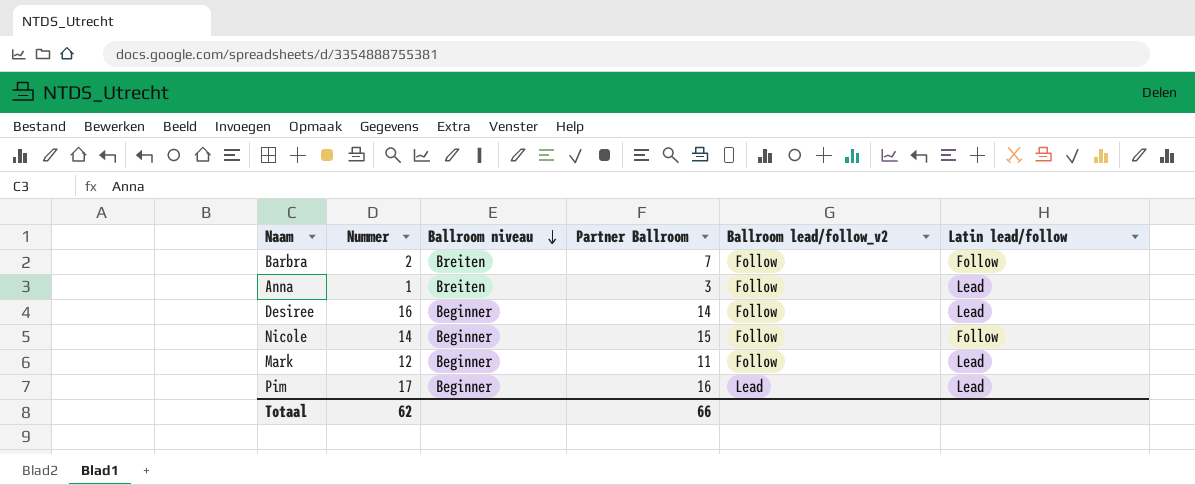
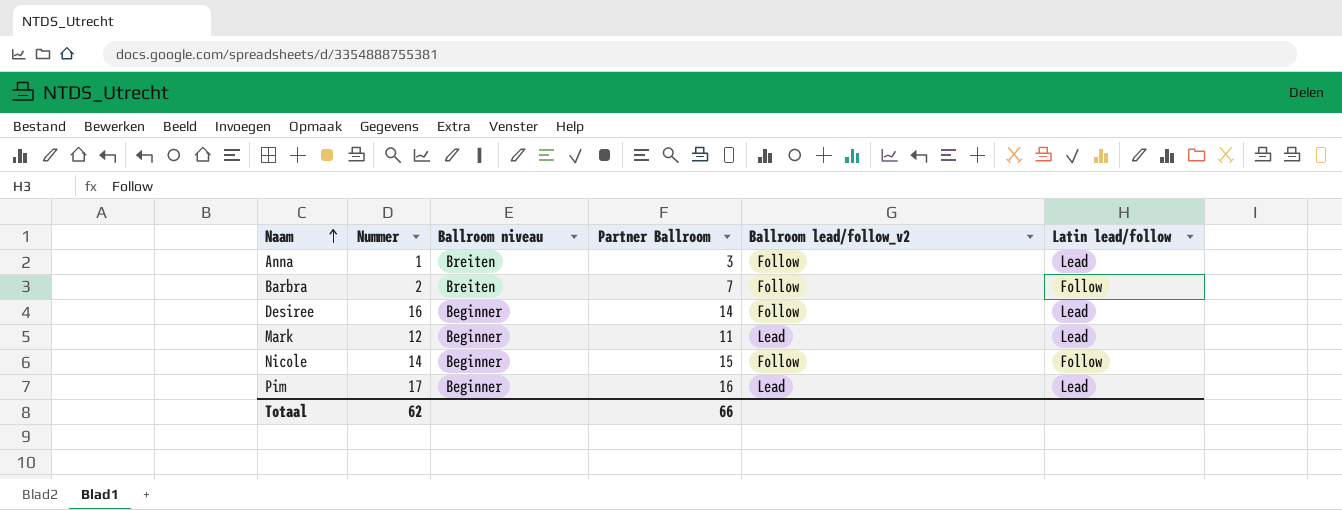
row order: Ballroom niveau descending -> Naam ascending
Mark | Ballroom lead/follow_v2: Follow -> Lead

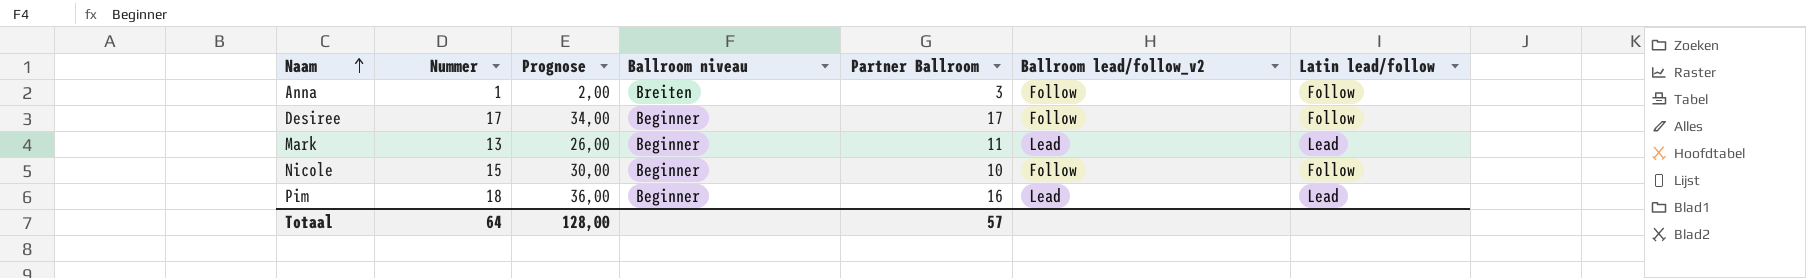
column Prognose | formula: none -> [Nummer] * 2
row Barbra: 2 | Breiten | 7 | Follow | Follow -> none
Anna | Latin lead/follow: Lead -> Follow
Desiree | Nummer: 16 -> 17
Desiree | Partner Ballroom: 14 -> 17
Desiree | Latin lead/follow: Lead -> Follow
Mark | Nummer: 12 -> 13
Nicole | Nummer: 14 -> 15
Nicole | Partner Ballroom: 15 -> 10
Pim | Nummer: 17 -> 18
Totaal | Nummer: 62 -> 64
Totaal | Partner Ballroom: 66 -> 57

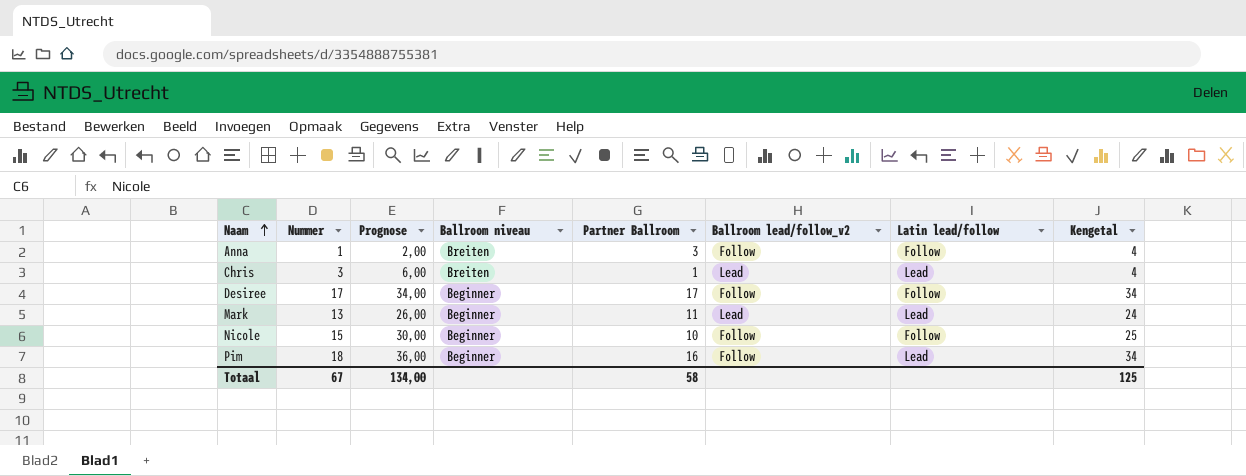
column Kengetal | formula: none -> [Nummer] + [Partner Ballroom]
row Chris: none -> 3 | 6,00 | Breiten | 1 | Lead | Lead | 4
Pim | Ballroom lead/follow_v2: Lead -> Follow
Totaal | Nummer: 64 -> 67
Totaal | Prognose: 128,00 -> 134,00
Totaal | Partner Ballroom: 57 -> 58

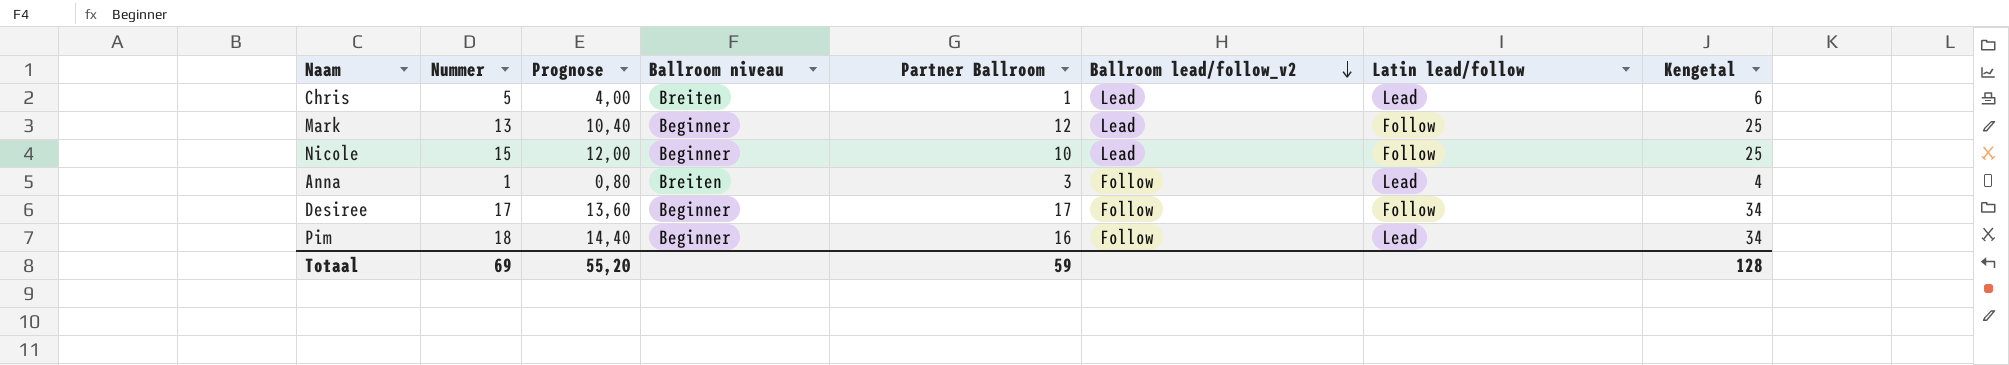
row order: Naam ascending -> Ballroom lead/follow_v2 descending
column Prognose | formula: [Nummer] * 2 -> [Nummer] * 0,8
Chris | Nummer: 3 -> 5
Chris | Kengetal: 4 -> 6
Mark | Partner Ballroom: 11 -> 12
Mark | Latin lead/follow: Lead -> Follow
Mark | Kengetal: 24 -> 25
Nicole | Ballroom lead/follow_v2: Follow -> Lead
Anna | Latin lead/follow: Follow -> Lead
Totaal | Nummer: 67 -> 69
Totaal | Prognose: 134,00 -> 55,20
Totaal | Partner Ballroom: 58 -> 59
Totaal | Kengetal: 125 -> 128

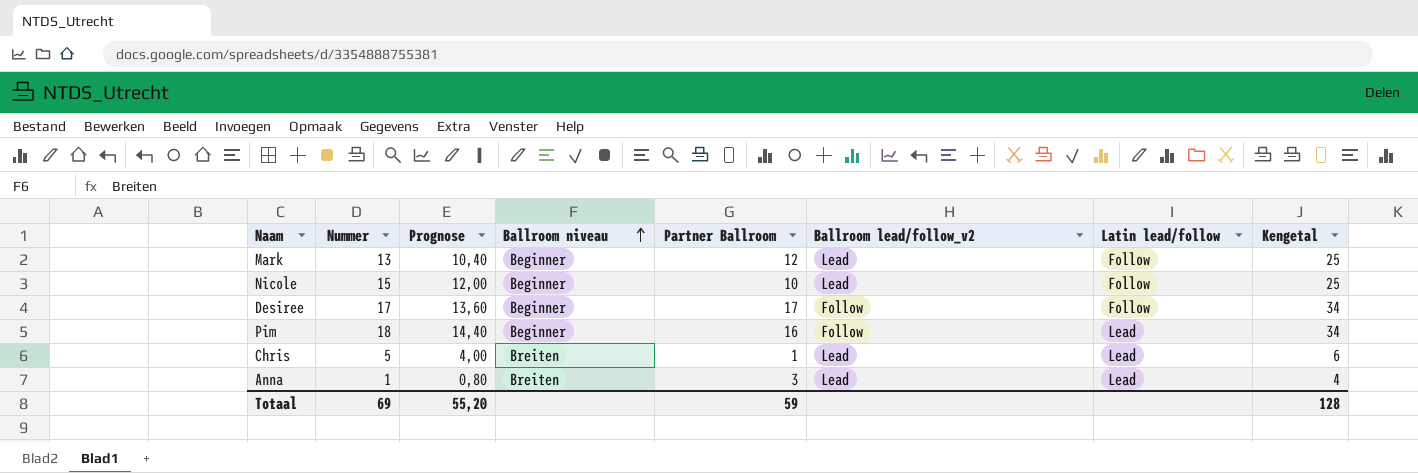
row order: Ballroom lead/follow_v2 descending -> Ballroom niveau ascending
Anna | Ballroom lead/follow_v2: Follow -> Lead

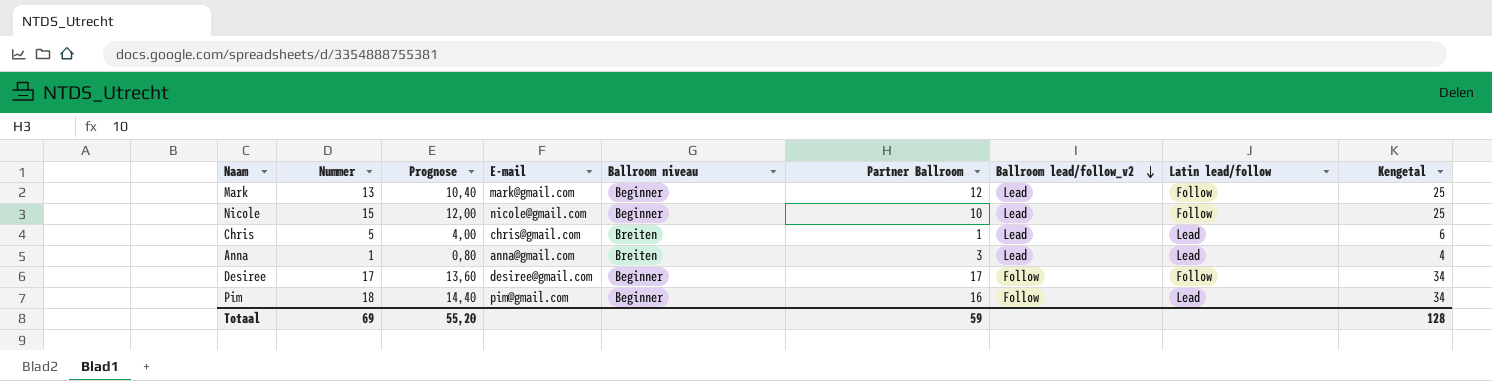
row order: Ballroom niveau ascending -> Ballroom lead/follow_v2 descending
column E-mail | position: none -> 4

